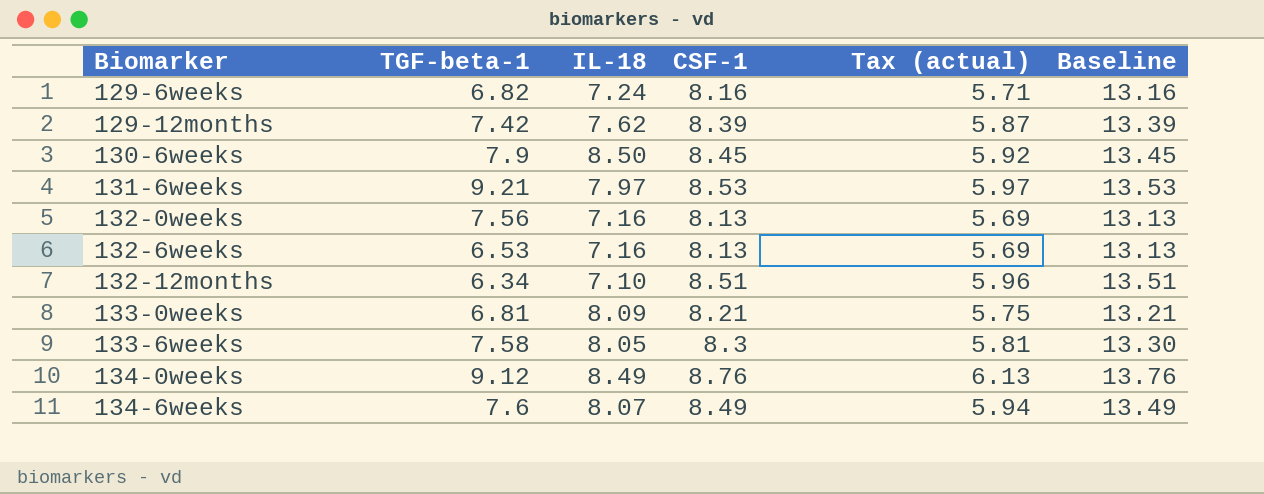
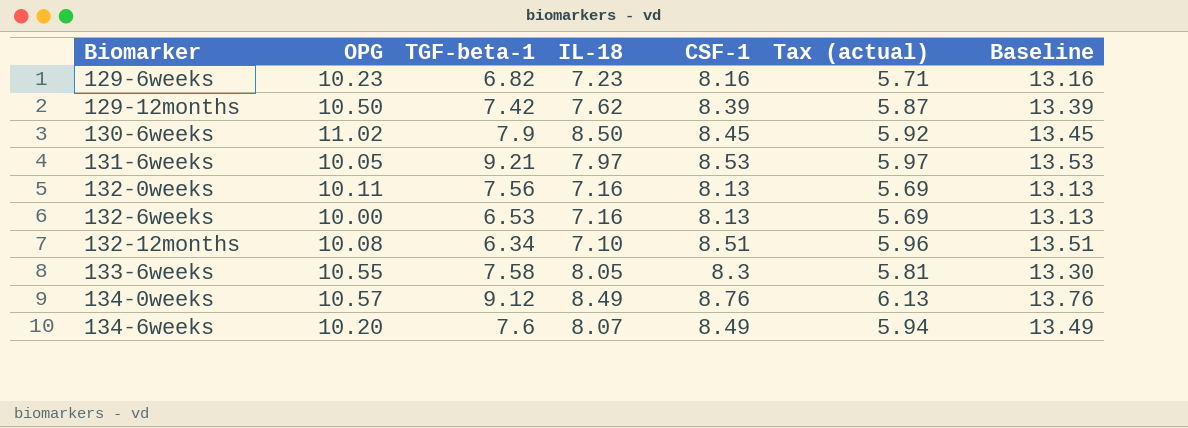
column OPG | position: none -> 2
row 133-0weeks: 6.81 | 8.09 | 8.21 | 5.75 | 13.21 -> none
129-6weeks | IL-18: 7.24 -> 7.23

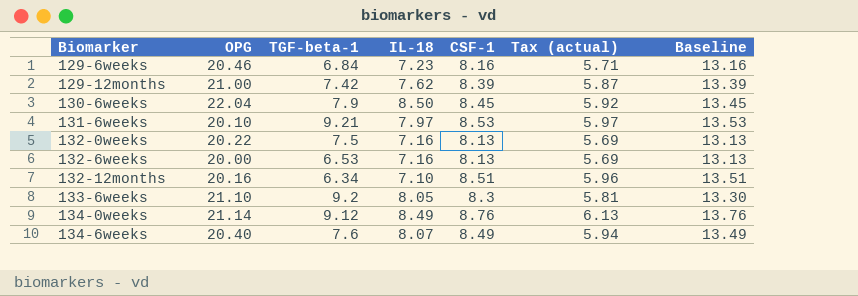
129-6weeks | OPG: 10.23 -> 20.46
129-6weeks | TGF-beta-1: 6.82 -> 6.84
129-12months | OPG: 10.50 -> 21.00
130-6weeks | OPG: 11.02 -> 22.04
131-6weeks | OPG: 10.05 -> 20.10
132-0weeks | OPG: 10.11 -> 20.22
132-0weeks | TGF-beta-1: 7.56 -> 7.5
132-6weeks | OPG: 10.00 -> 20.00
132-12months | OPG: 10.08 -> 20.16
133-6weeks | OPG: 10.55 -> 21.10
133-6weeks | TGF-beta-1: 7.58 -> 9.2
134-0weeks | OPG: 10.57 -> 21.14
134-6weeks | OPG: 10.20 -> 20.40

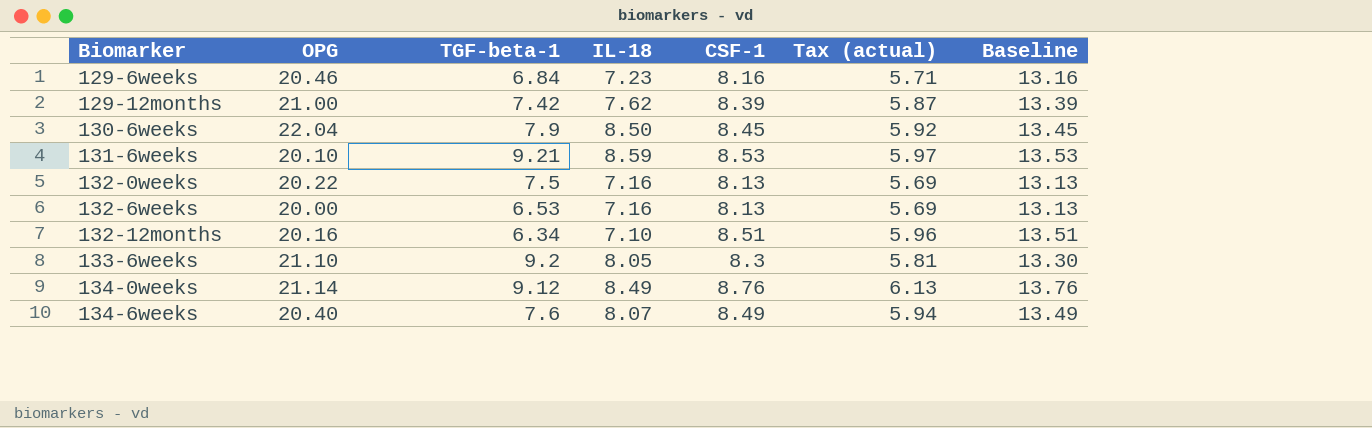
131-6weeks | IL-18: 7.97 -> 8.59

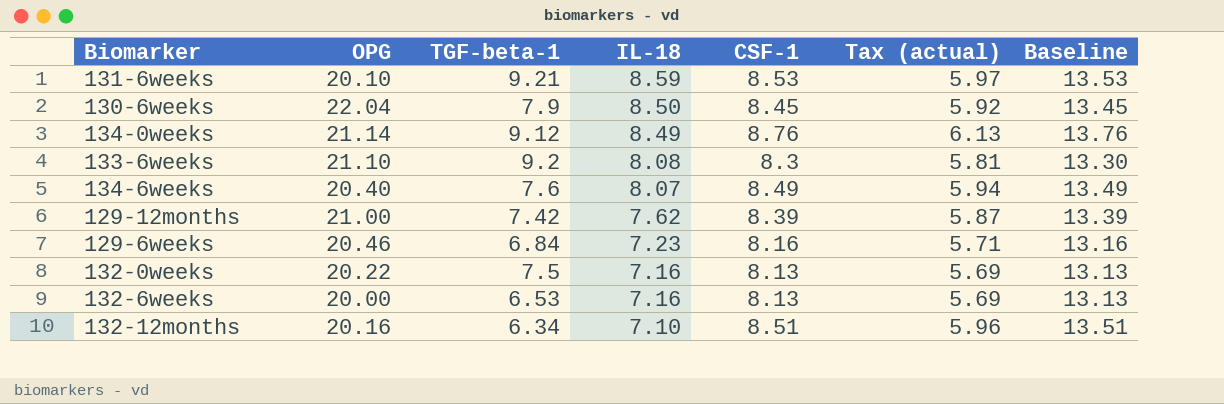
row order: Biomarker ascending -> IL-18 descending
133-6weeks | IL-18: 8.05 -> 8.08

